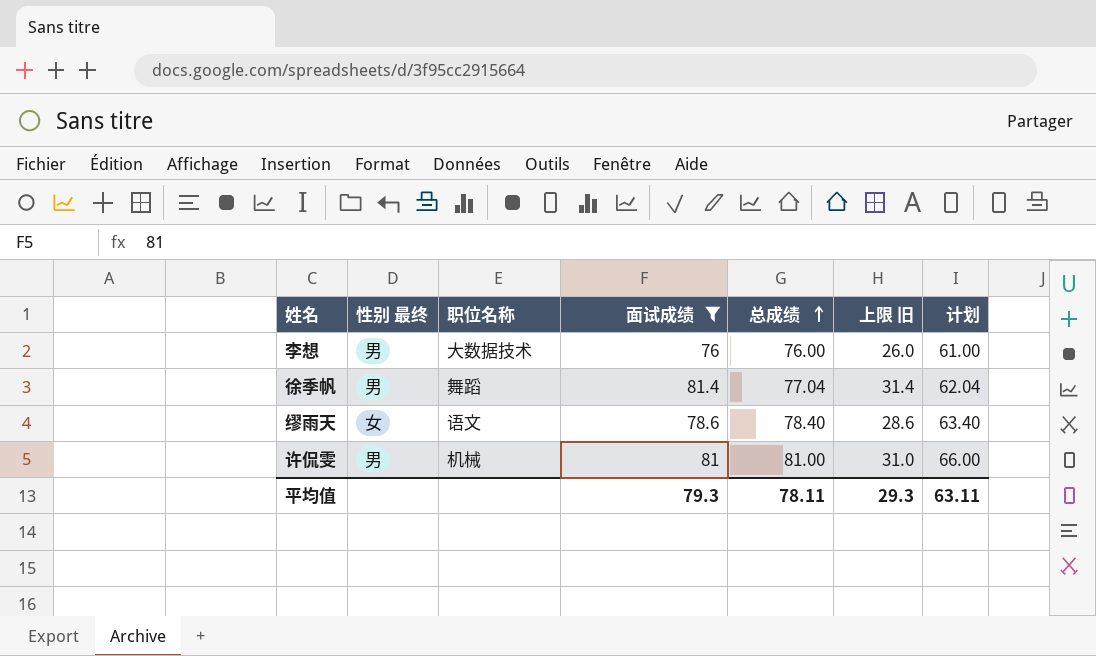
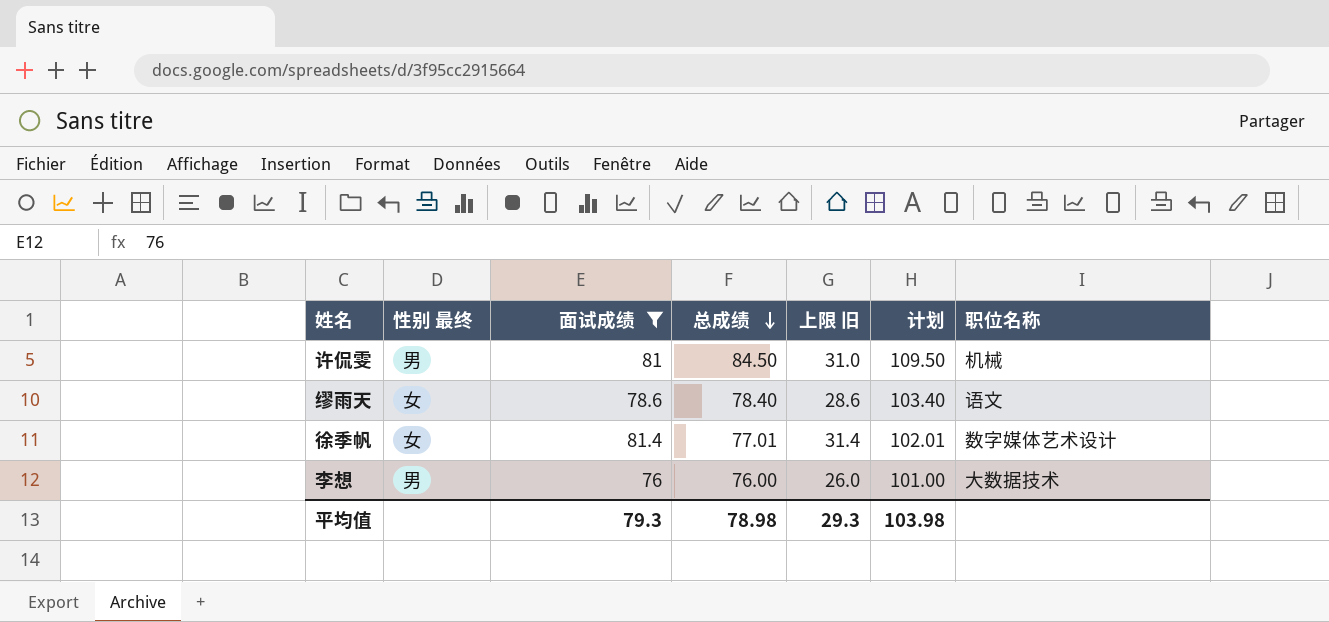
row order: 总成绩 ascending -> 总成绩 descending
column 计划 | formula: [总成绩] - 15 -> [总成绩] + 25
column 职位名称 | position: 3 -> 7
许侃雯 | 总成绩: 81.00 -> 84.50
徐季帆 | 性别 最终: 男 -> 女
徐季帆 | 总成绩: 77.04 -> 77.01
徐季帆 | 职位名称: 舞蹈 -> 数字媒体艺术设计
平均值 | 总成绩: 78.11 -> 78.98
平均值 | 计划: 63.11 -> 103.98

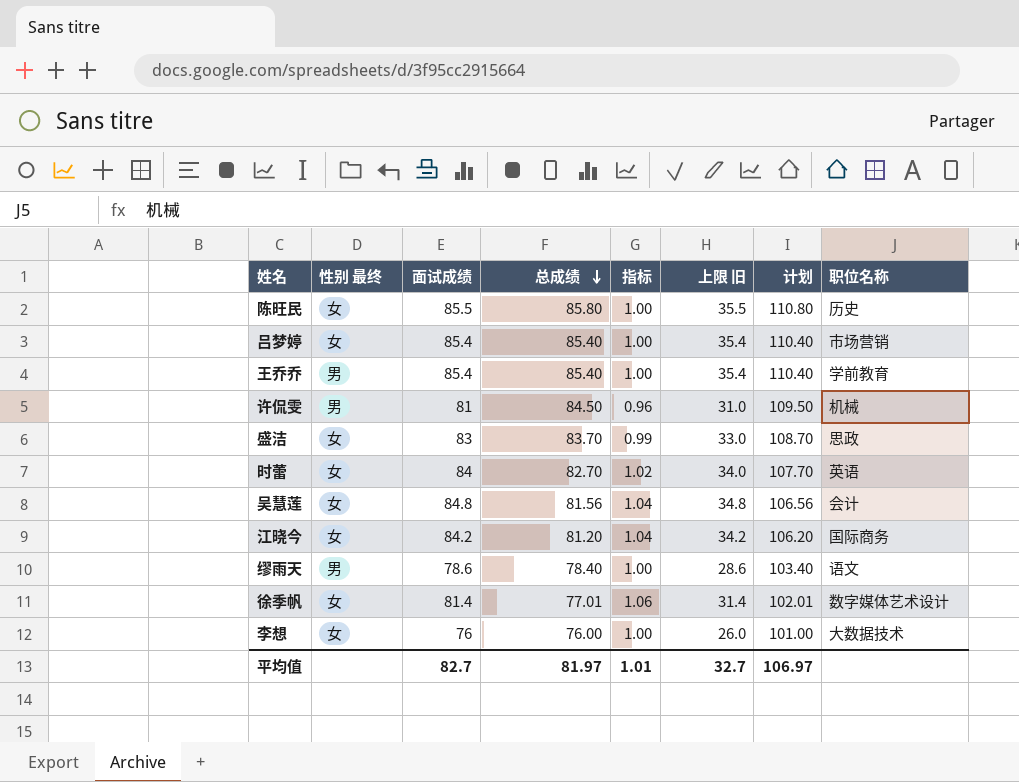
filter: 面试成绩 <= 81.4 -> none
column 指标 | formula: none -> [面试成绩] / [总成绩]
缪雨天 | 性别 最终: 女 -> 男
李想 | 性别 最终: 男 -> 女
平均值 | 面试成绩: 79.3 -> 82.7
平均值 | 总成绩: 78.98 -> 81.97
平均值 | 上限 旧: 29.3 -> 32.7
平均值 | 计划: 103.98 -> 106.97

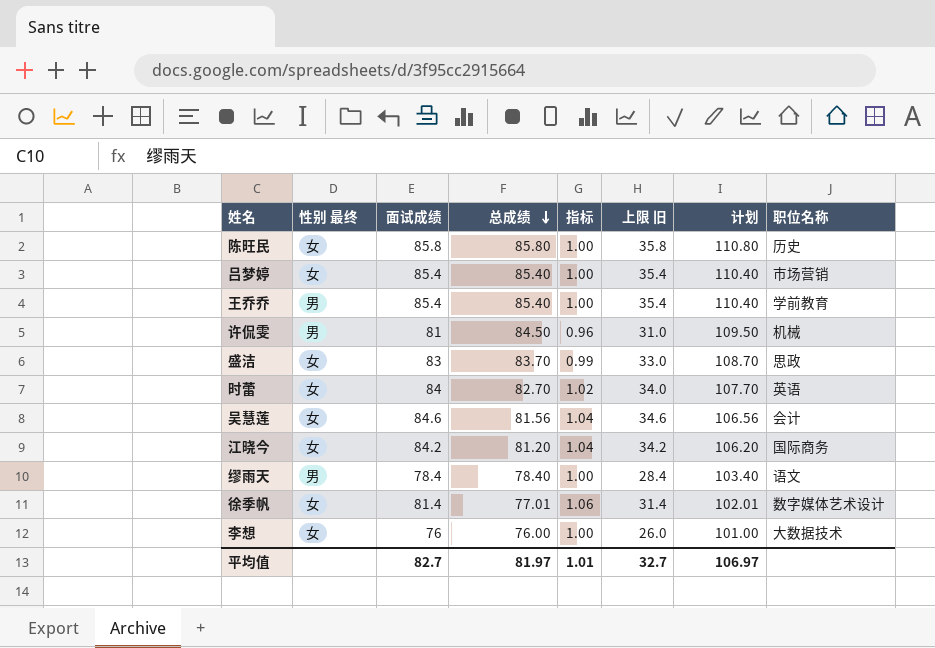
陈旺民 | 面试成绩: 85.5 -> 85.8
陈旺民 | 上限 旧: 35.5 -> 35.8
吴慧莲 | 面试成绩: 84.8 -> 84.6
吴慧莲 | 上限 旧: 34.8 -> 34.6
缪雨天 | 面试成绩: 78.6 -> 78.4
缪雨天 | 上限 旧: 28.6 -> 28.4

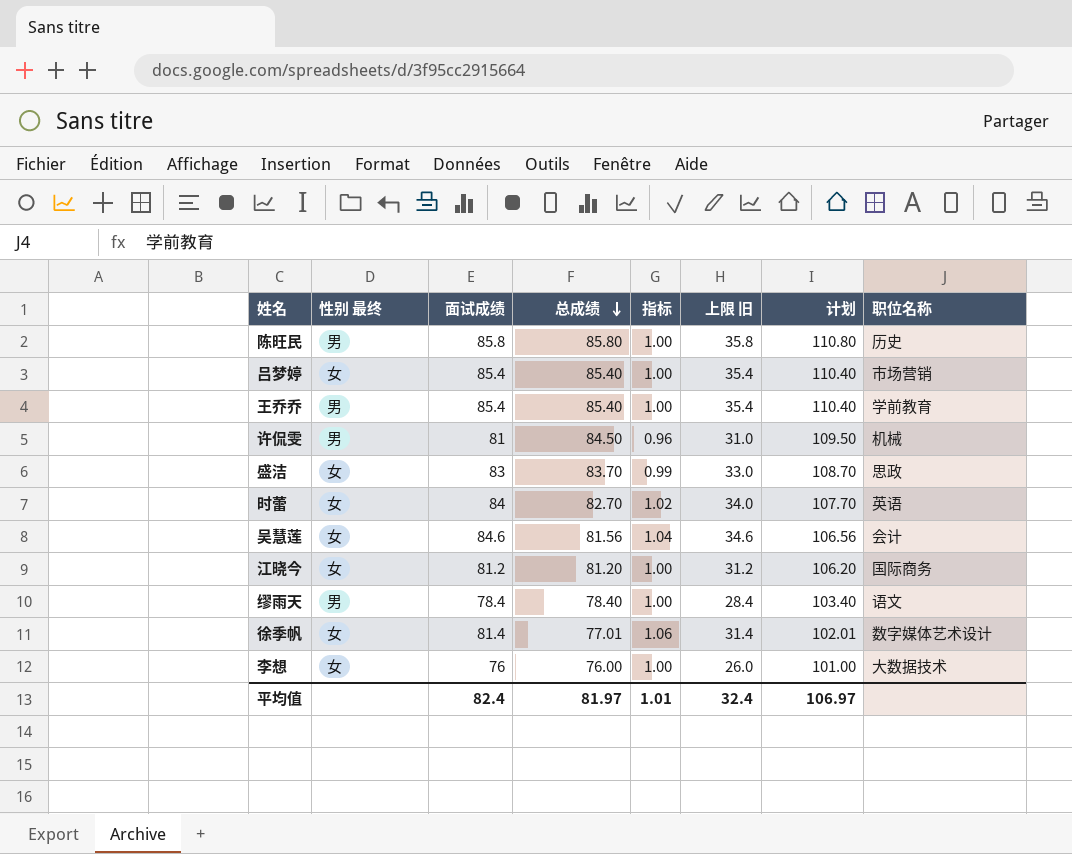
陈旺民 | 性别 最终: 女 -> 男
江晓今 | 面试成绩: 84.2 -> 81.2
江晓今 | 指标: 1.04 -> 1.00
江晓今 | 上限 旧: 34.2 -> 31.2
平均值 | 面试成绩: 82.7 -> 82.4
平均值 | 上限 旧: 32.7 -> 32.4

